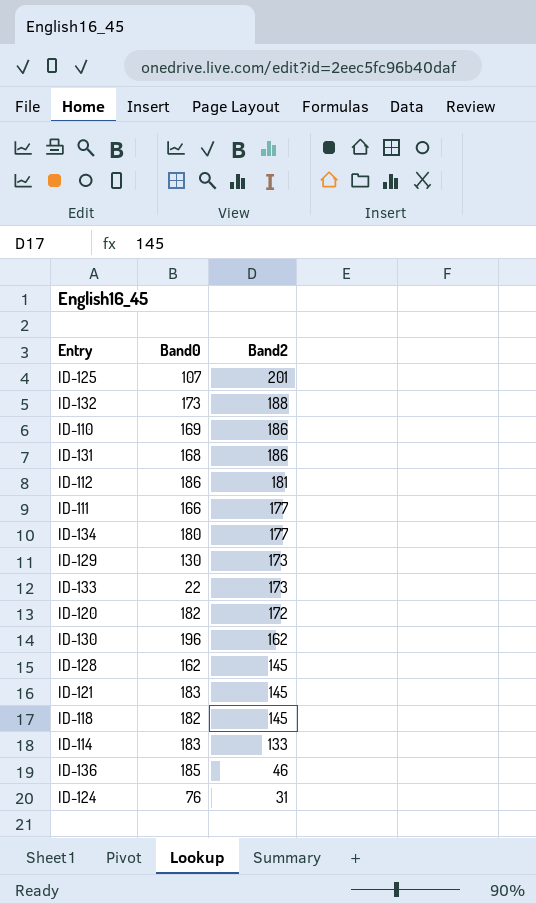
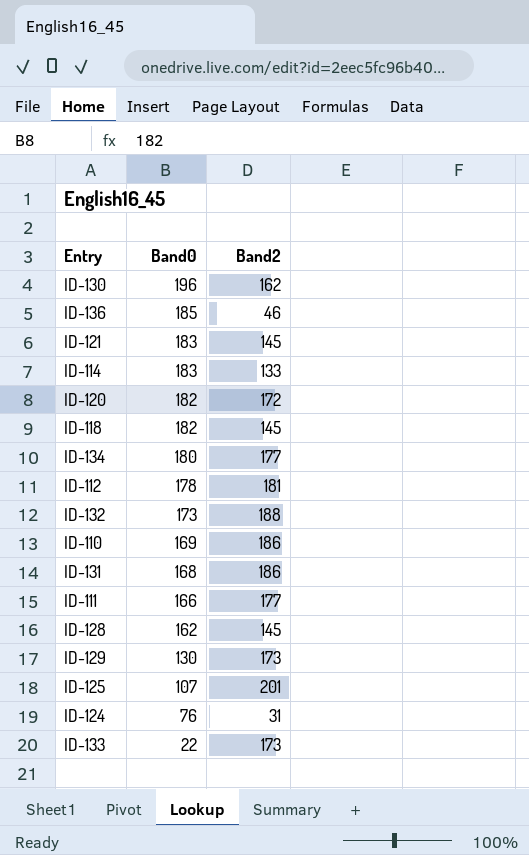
row order: Band2 descending -> Band0 descending
ID-112 | Band0: 186 -> 178

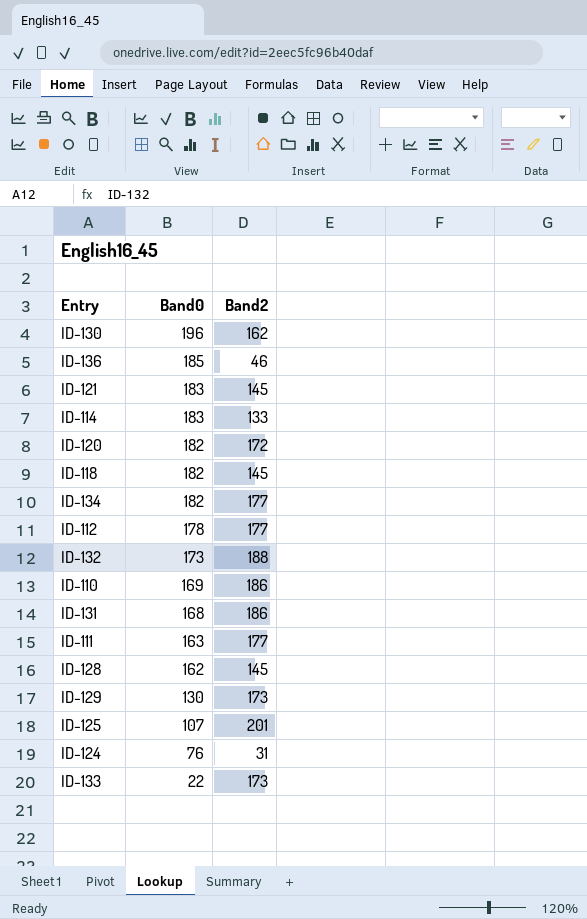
ID-134 | Band0: 180 -> 182
ID-112 | Band2: 181 -> 177
ID-111 | Band0: 166 -> 163

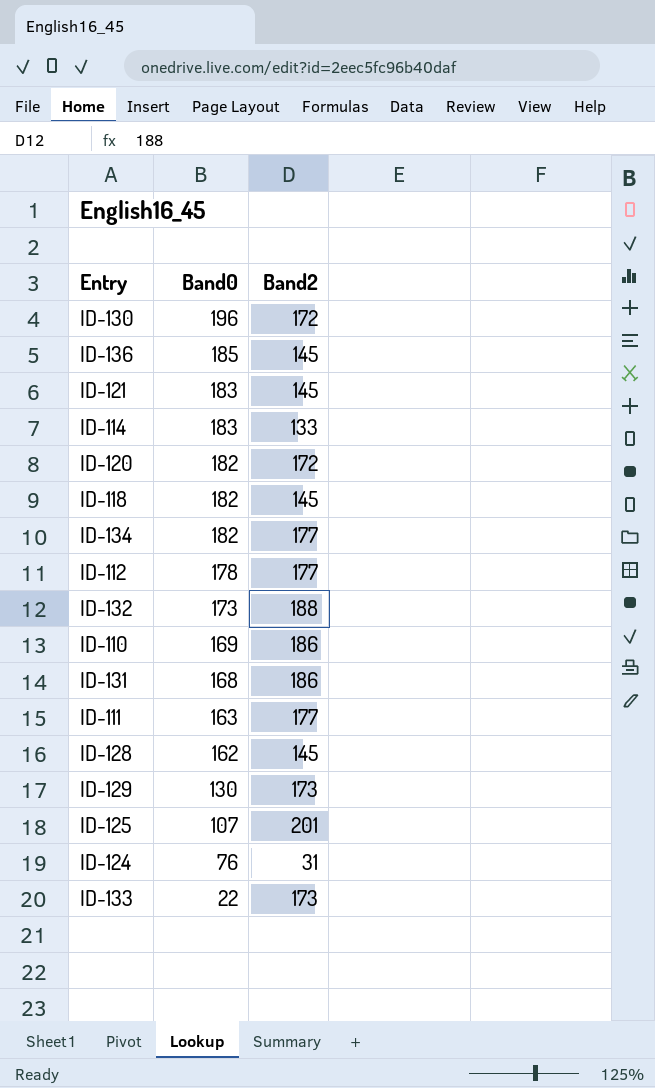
ID-130 | Band2: 162 -> 172
ID-136 | Band2: 46 -> 145

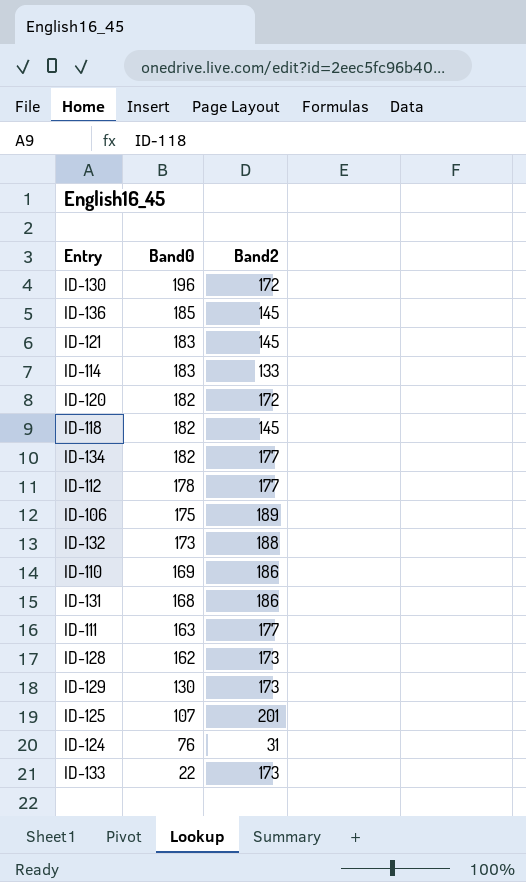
row ID-106: none -> 175 | 189
ID-128 | Band2: 145 -> 173

